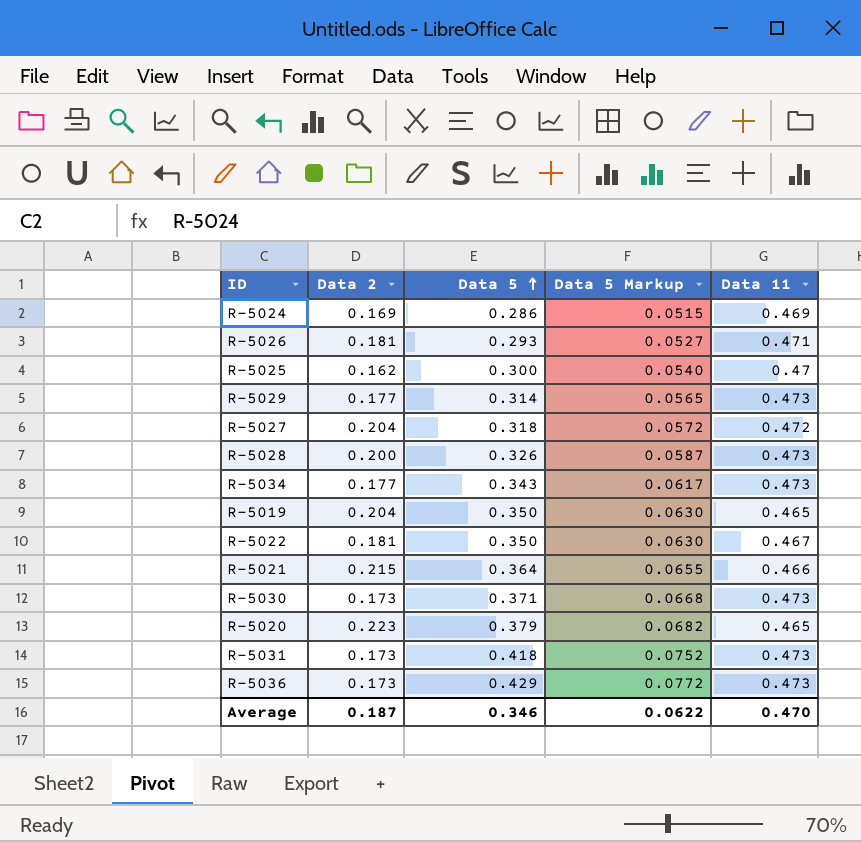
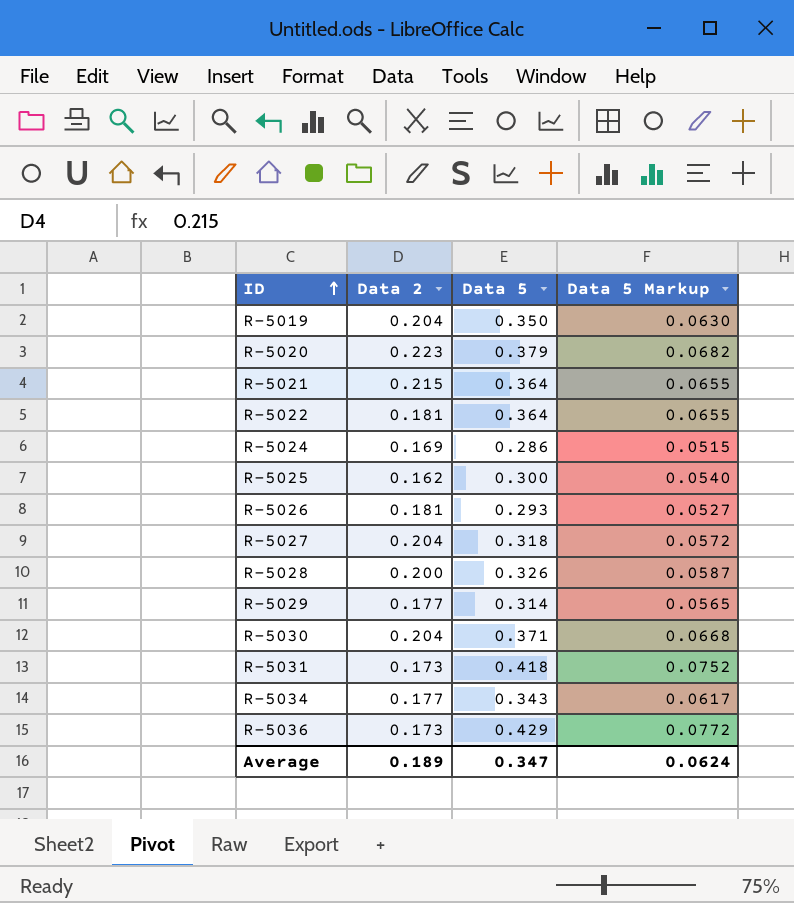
row order: Data 5 ascending -> ID ascending
column Data 11 | position: 5 -> none
R-5022 | Data 5: 0.350 -> 0.364
R-5022 | Data 5 Markup: 0.0630 -> 0.0655
R-5030 | Data 2: 0.173 -> 0.204
Average | Data 2: 0.187 -> 0.189
Average | Data 5: 0.346 -> 0.347
Average | Data 5 Markup: 0.0622 -> 0.0624

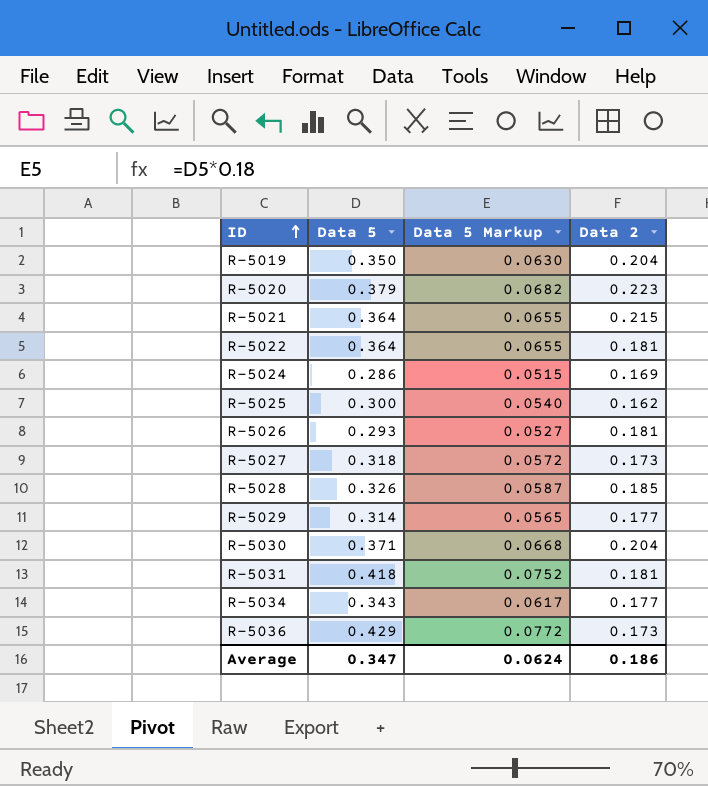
column Data 2 | position: 2 -> 4
R-5027 | Data 2: 0.204 -> 0.173
R-5028 | Data 2: 0.200 -> 0.185
R-5031 | Data 2: 0.173 -> 0.181
Average | Data 2: 0.189 -> 0.186

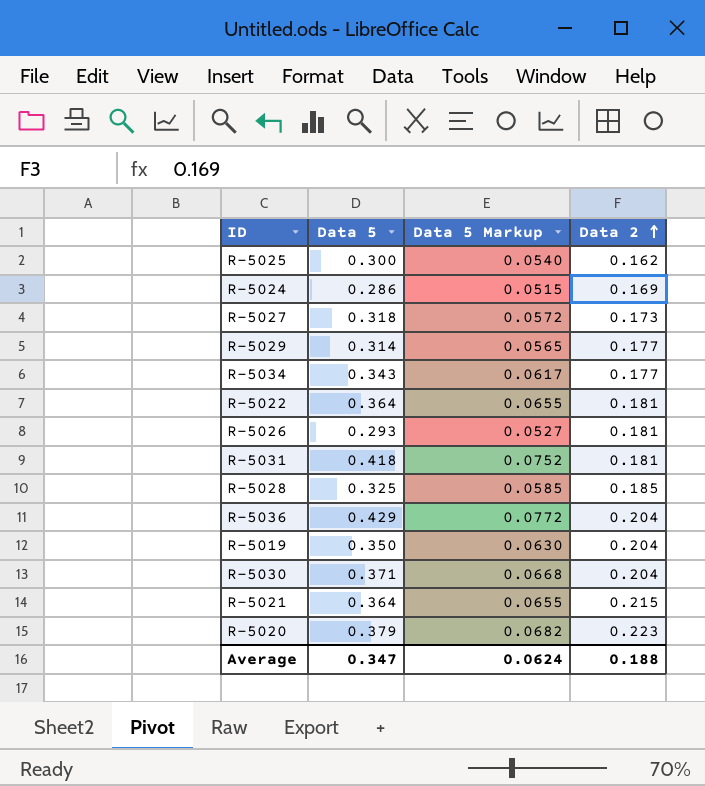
row order: ID ascending -> Data 2 ascending
R-5028 | Data 5: 0.326 -> 0.325
R-5028 | Data 5 Markup: 0.0587 -> 0.0585
R-5036 | Data 2: 0.173 -> 0.204
Average | Data 2: 0.186 -> 0.188

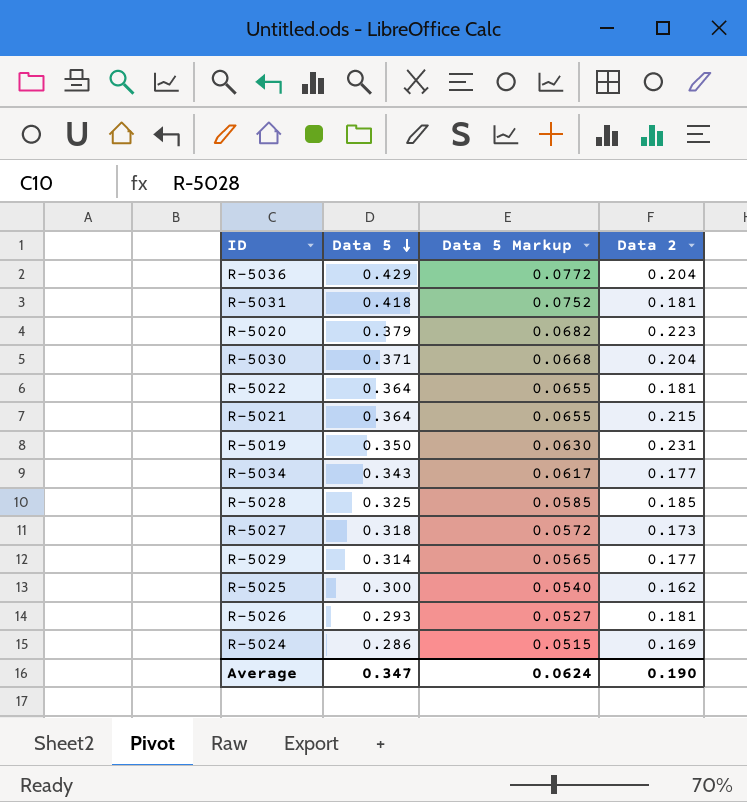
row order: Data 2 ascending -> Data 5 descending
R-5019 | Data 2: 0.204 -> 0.231
Average | Data 2: 0.188 -> 0.190

